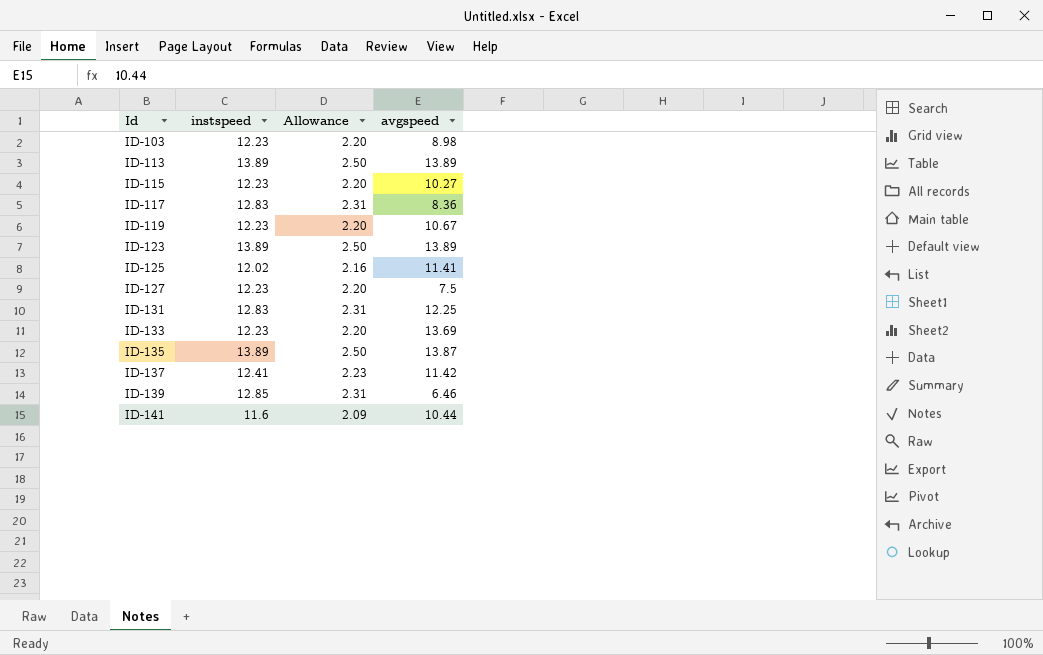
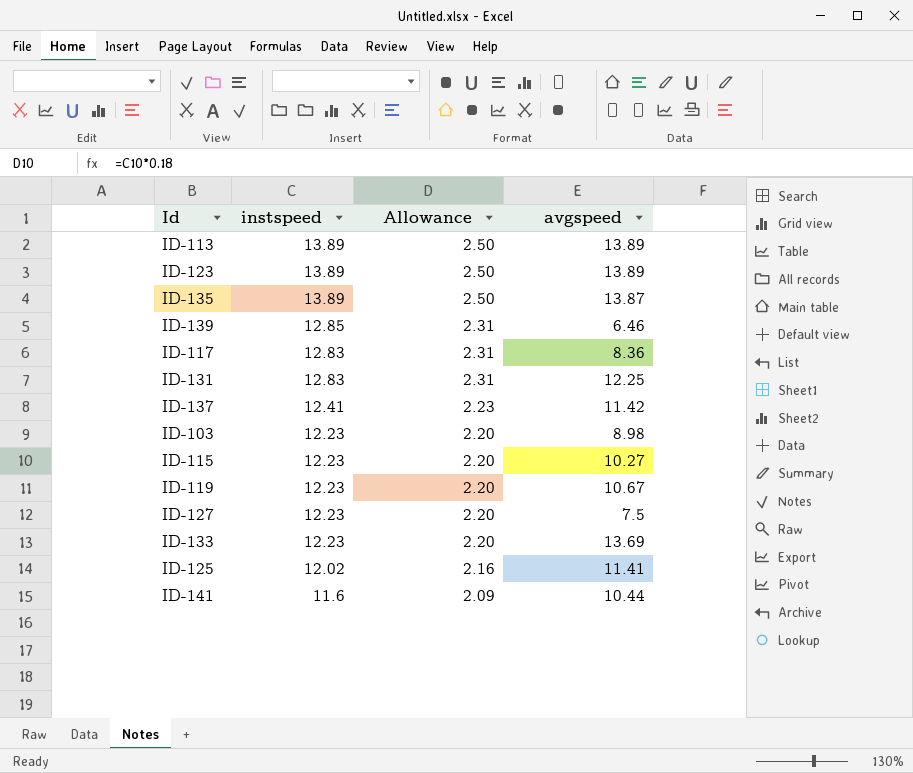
row order: Id ascending -> instspeed descending

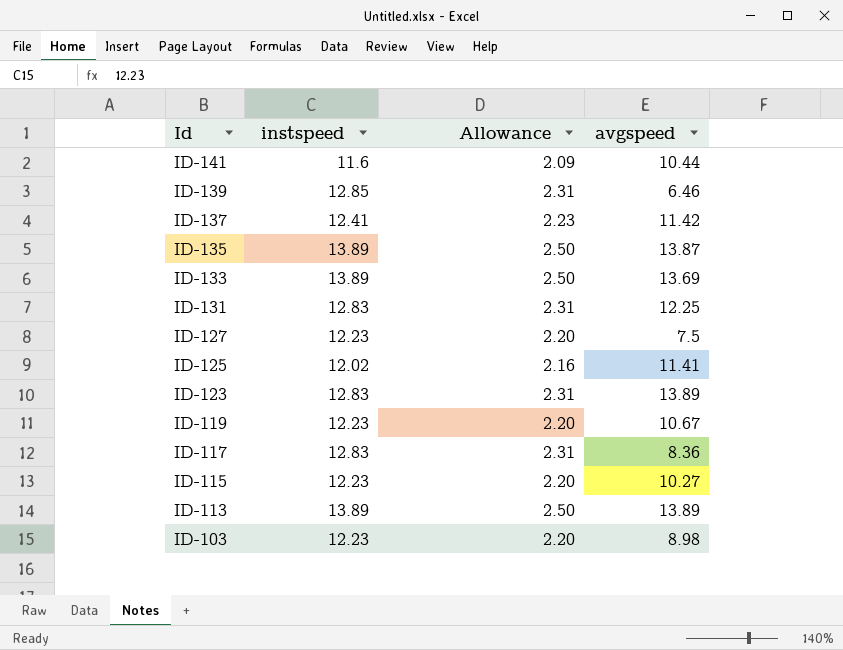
row order: instspeed descending -> Id descending
ID-133 | instspeed: 12.23 -> 13.89
ID-133 | Allowance: 2.20 -> 2.50
ID-123 | instspeed: 13.89 -> 12.83
ID-123 | Allowance: 2.50 -> 2.31

